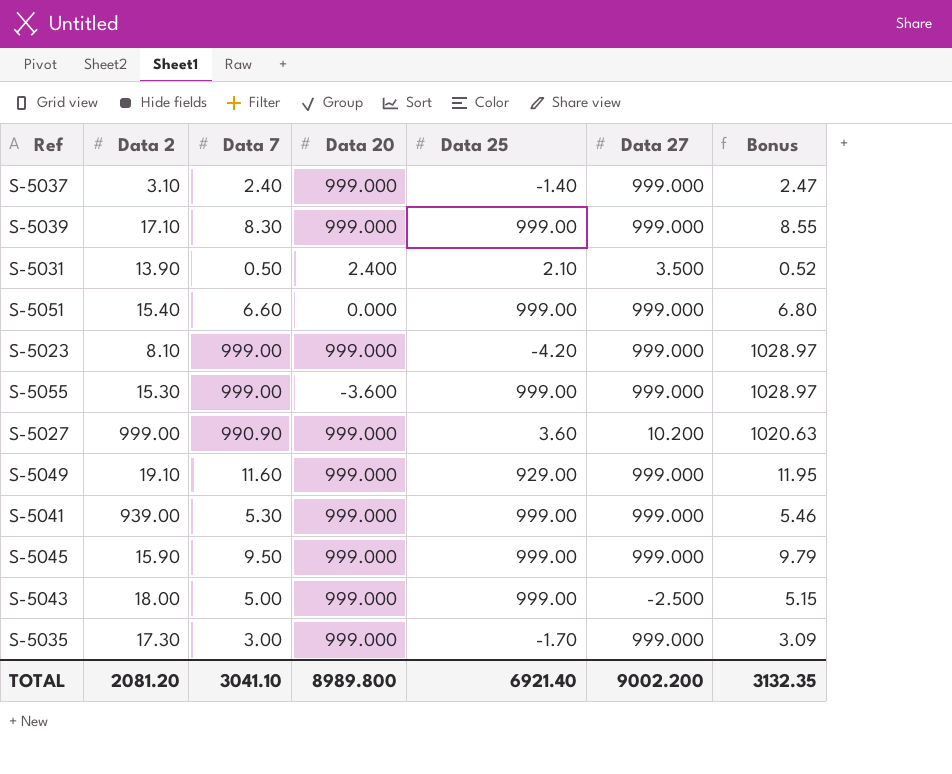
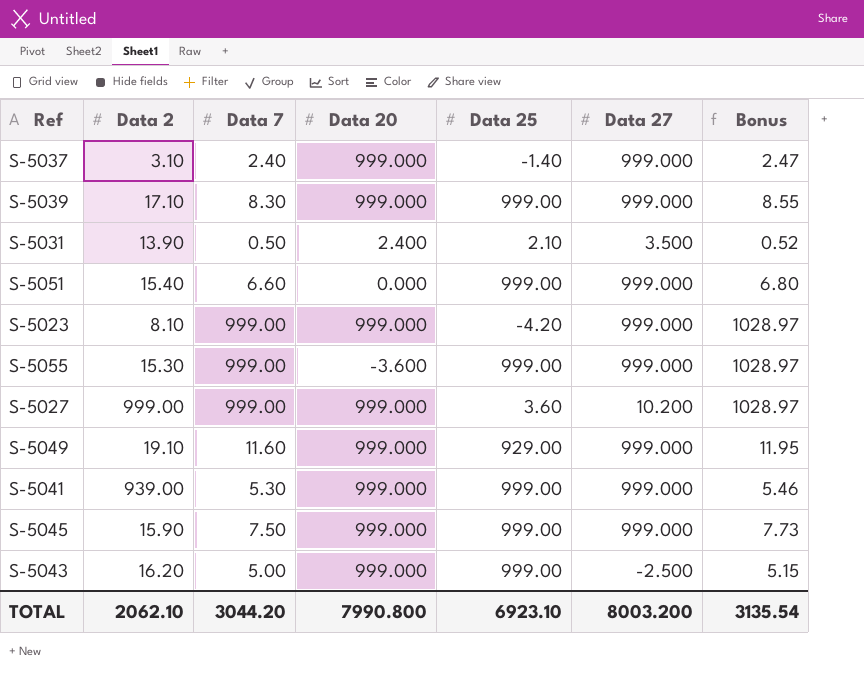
row S-5035: 17.30 | 3.00 | 999.000 | -1.70 | 999.000 | 3.09 -> none
S-5027 | Data 7: 990.90 -> 999.00
S-5027 | Bonus: 1020.63 -> 1028.97
S-5045 | Data 7: 9.50 -> 7.50
S-5045 | Bonus: 9.79 -> 7.73
S-5043 | Data 2: 18.00 -> 16.20
TOTAL | Data 2: 2081.20 -> 2062.10
TOTAL | Data 7: 3041.10 -> 3044.20
TOTAL | Data 20: 8989.800 -> 7990.800
TOTAL | Data 25: 6921.40 -> 6923.10
TOTAL | Data 27: 9002.200 -> 8003.200
TOTAL | Bonus: 3132.35 -> 3135.54

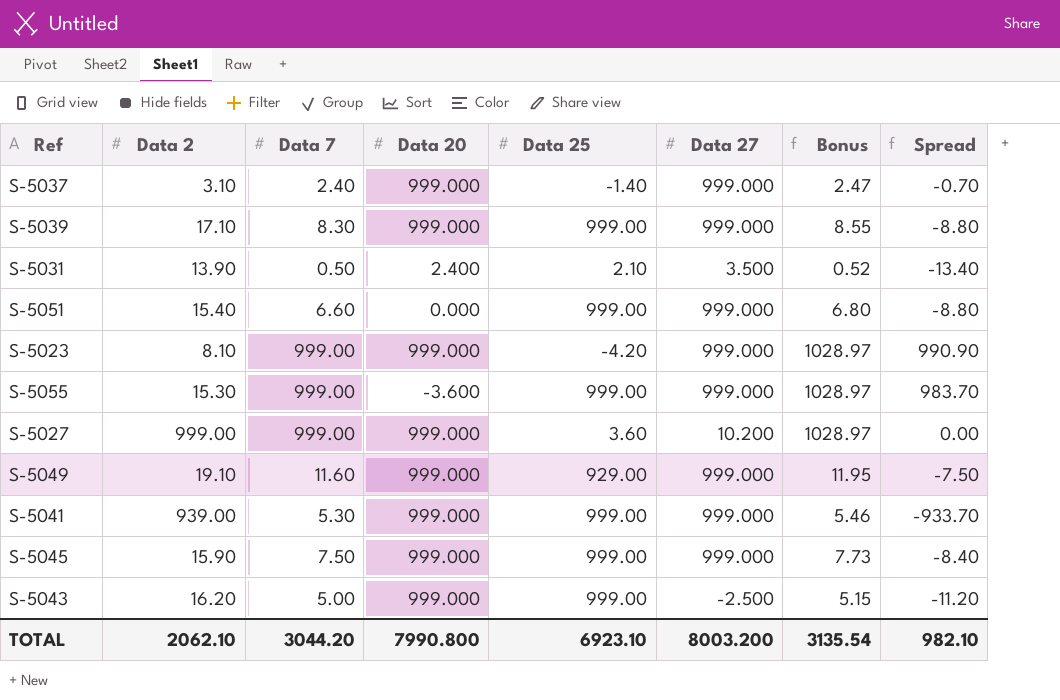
column Spread | formula: none -> [Data 7] - [Data 2]

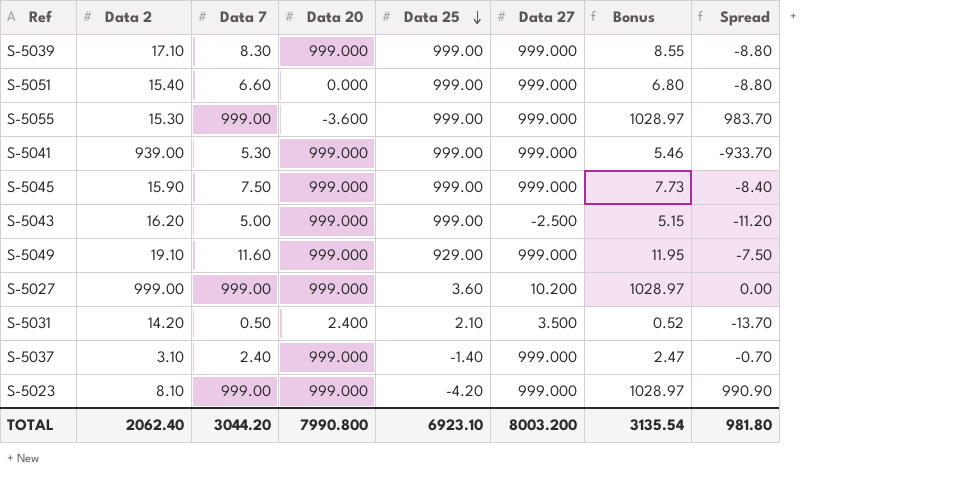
row order: none -> Data 25 descending
S-5031 | Data 2: 13.90 -> 14.20
S-5031 | Spread: -13.40 -> -13.70
TOTAL | Data 2: 2062.10 -> 2062.40
TOTAL | Spread: 982.10 -> 981.80

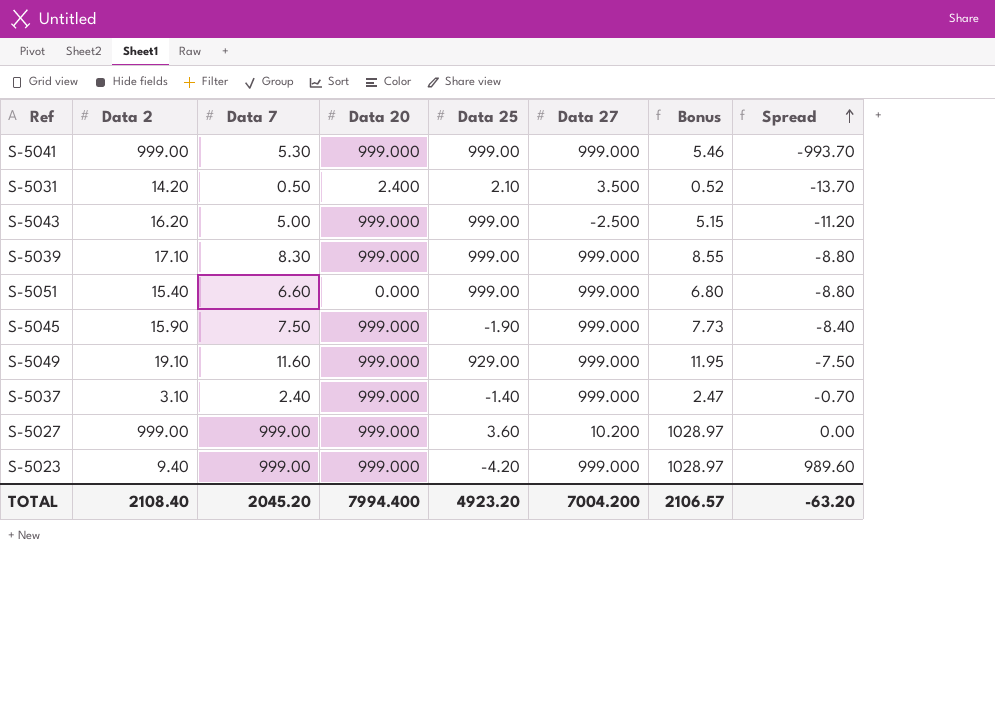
row order: Data 25 descending -> Spread ascending
row S-5055: 15.30 | 999.00 | -3.600 | 999.00 | 999.000 | 1028.97 | 983.70 -> none
S-5041 | Data 2: 939.00 -> 999.00
S-5041 | Spread: -933.70 -> -993.70
S-5045 | Data 25: 999.00 -> -1.90
S-5023 | Data 2: 8.10 -> 9.40
S-5023 | Spread: 990.90 -> 989.60
TOTAL | Data 2: 2062.40 -> 2108.40
TOTAL | Data 7: 3044.20 -> 2045.20
TOTAL | Data 20: 7990.800 -> 7994.400
TOTAL | Data 25: 6923.10 -> 4923.20
TOTAL | Data 27: 8003.200 -> 7004.200
TOTAL | Bonus: 3135.54 -> 2106.57
TOTAL | Spread: 981.80 -> -63.20

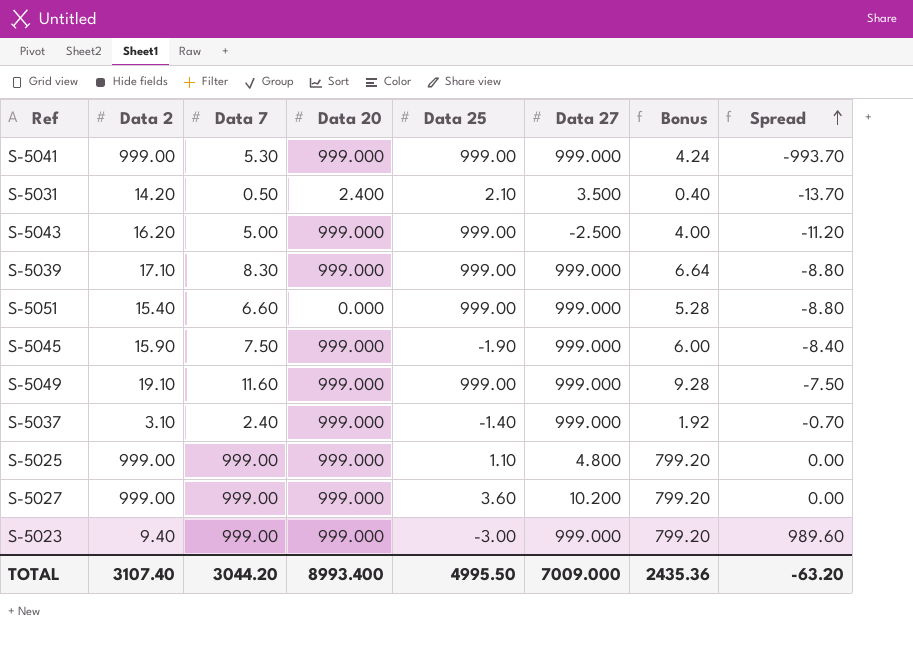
column Bonus | formula: [Data 7] * 1.03 -> [Data 7] * 0.8
S-5049 | Data 25: 929.00 -> 999.00
row S-5025: none -> 999.00 | 999.00 | 999.000 | 1.10 | 4.800 | 799.20 | 0.00
S-5023 | Data 25: -4.20 -> -3.00
TOTAL | Data 2: 2108.40 -> 3107.40
TOTAL | Data 7: 2045.20 -> 3044.20
TOTAL | Data 20: 7994.400 -> 8993.400
TOTAL | Data 25: 4923.20 -> 4995.50
TOTAL | Data 27: 7004.200 -> 7009.000
TOTAL | Bonus: 2106.57 -> 2435.36

